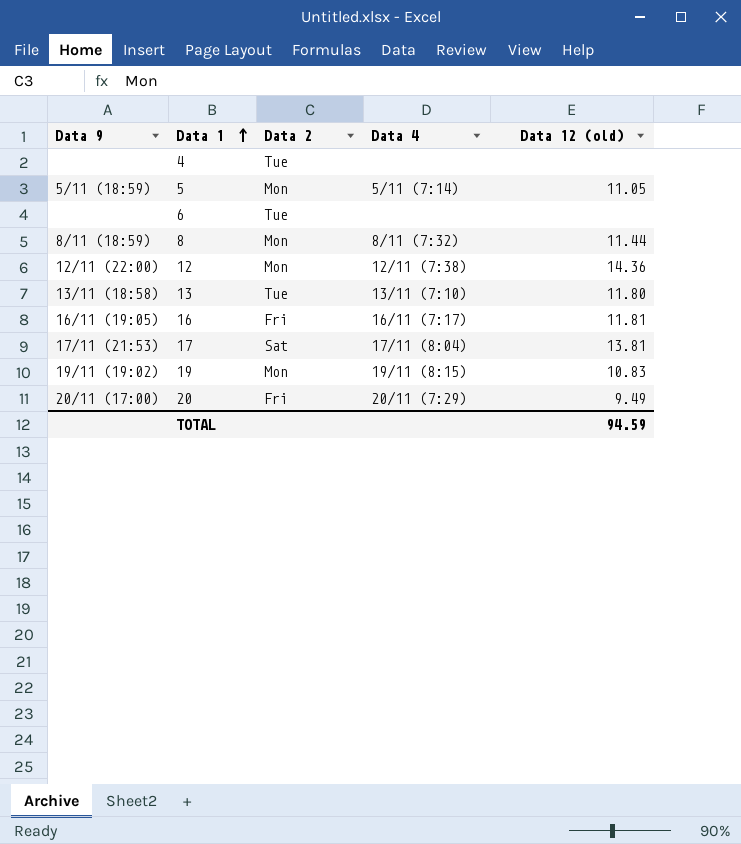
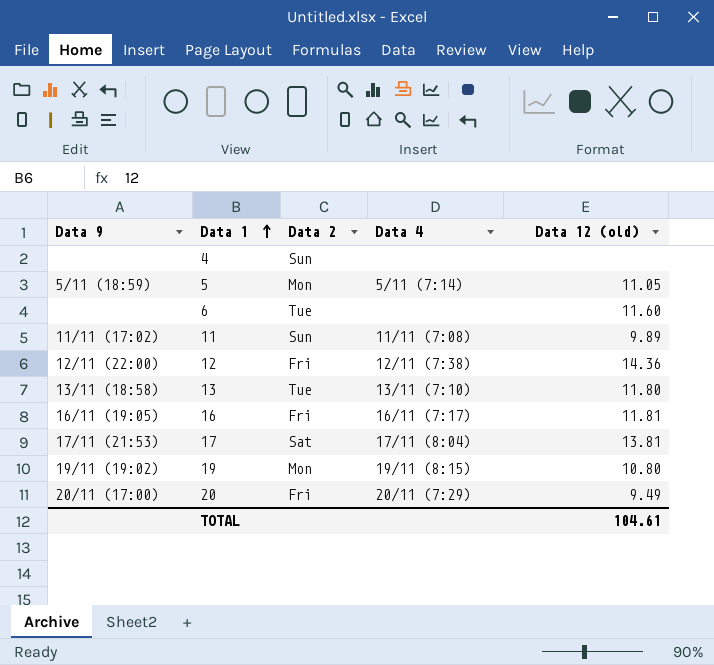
row 8: 8/11 (18:59) | Mon | 8/11 (7:32) | 11.44 -> none
4 | Data 2: Tue -> Sun
6 | Data 12 (old): none -> 11.60
row 11: none -> 11/11 (17:02) | Sun | 11/11 (7:08) | 9.89
12 | Data 2: Mon -> Fri
19 | Data 12 (old): 10.83 -> 10.80
TOTAL | Data 12 (old): 94.59 -> 104.61

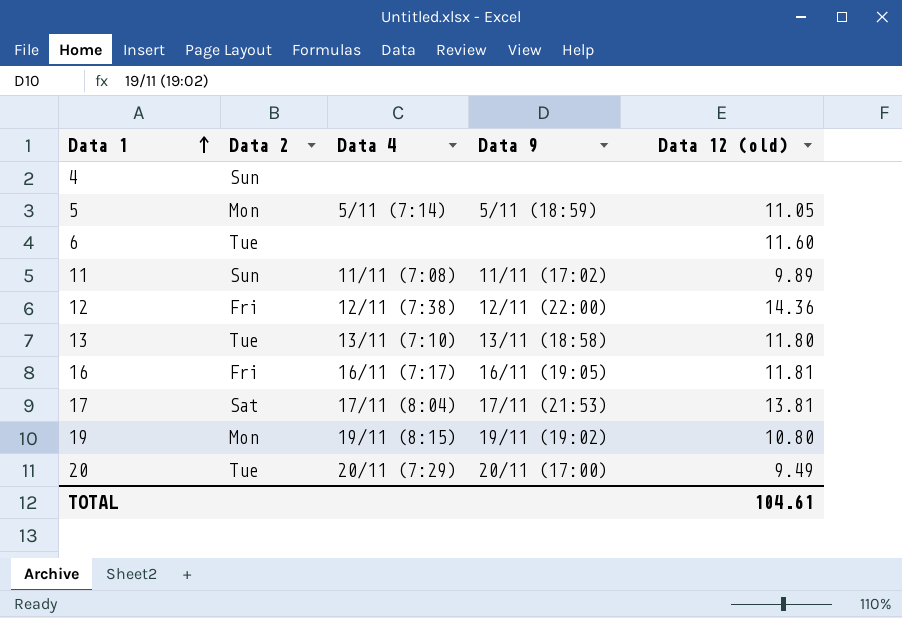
column Data 9 | position: 1 -> 4
20 | Data 2: Fri -> Tue

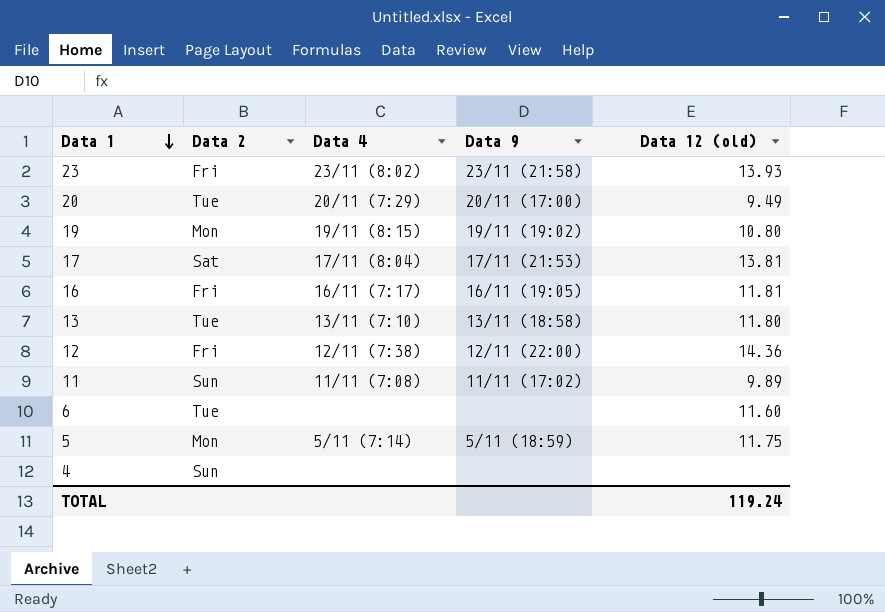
row order: Data 1 ascending -> Data 1 descending
row 23: none -> Fri | 23/11 (8:02) | 23/11 (21:58) | 13.93
5 | Data 12 (old): 11.05 -> 11.75
TOTAL | Data 12 (old): 104.61 -> 119.24

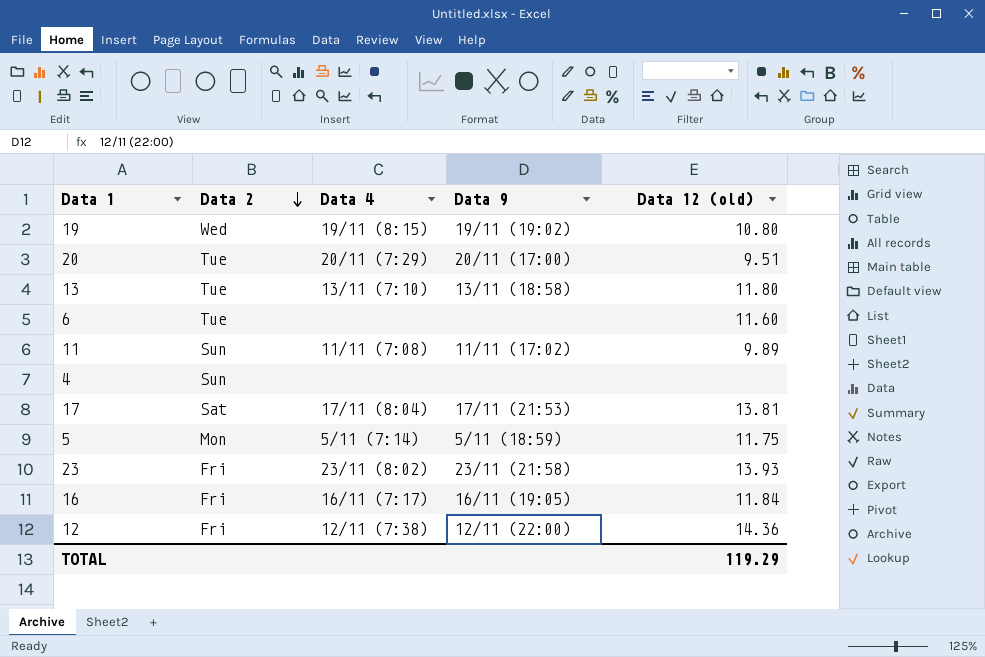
row order: Data 1 descending -> Data 2 descending
19 | Data 2: Mon -> Wed
20 | Data 12 (old): 9.49 -> 9.51
16 | Data 12 (old): 11.81 -> 11.84
TOTAL | Data 12 (old): 119.24 -> 119.29

